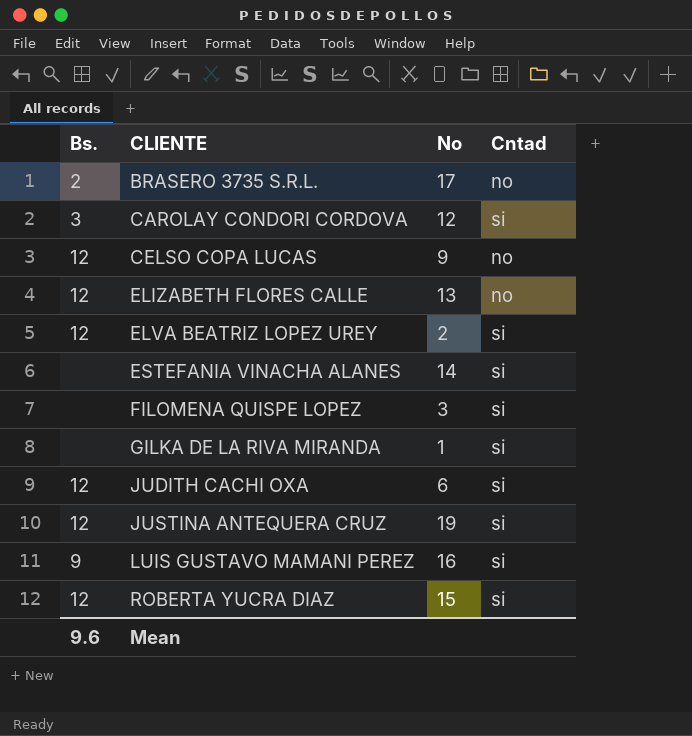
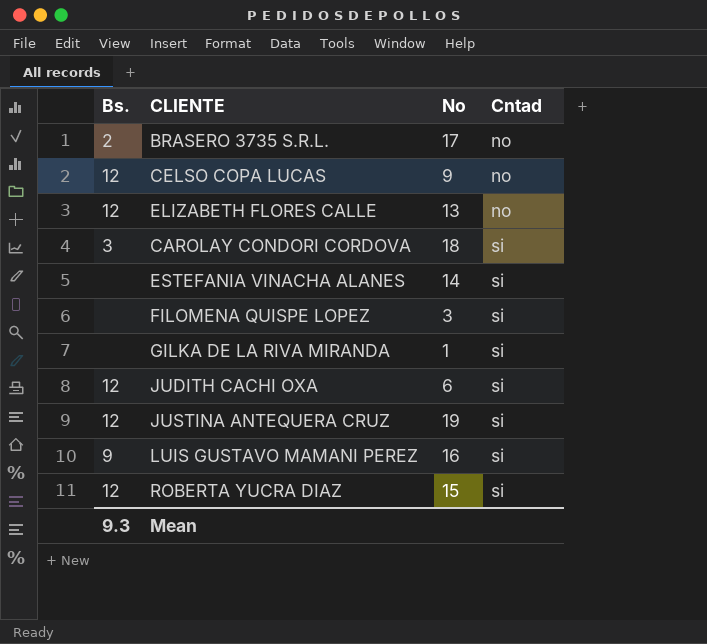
row order: CLIENTE ascending -> Cntad ascending
row ELVA BEATRIZ LOPEZ UREY: 12 | 2 | si -> none
CAROLAY CONDORI CORDOVA | No: 12 -> 18
Mean | Bs.: 9.6 -> 9.3

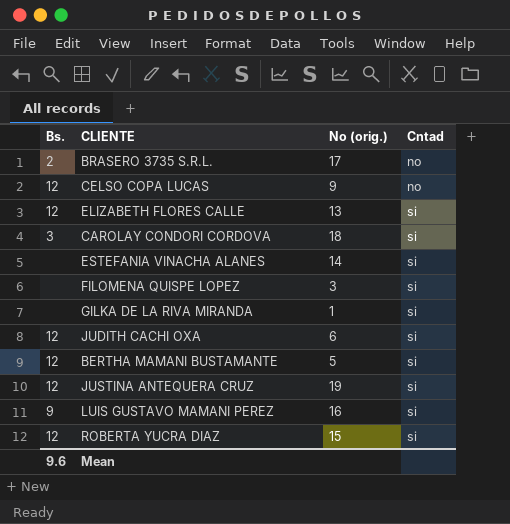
column name: No -> No (orig.)
ELIZABETH FLORES CALLE | Cntad: no -> si
row BERTHA MAMANI BUSTAMANTE: none -> 12 | 5 | si
Mean | Bs.: 9.3 -> 9.6

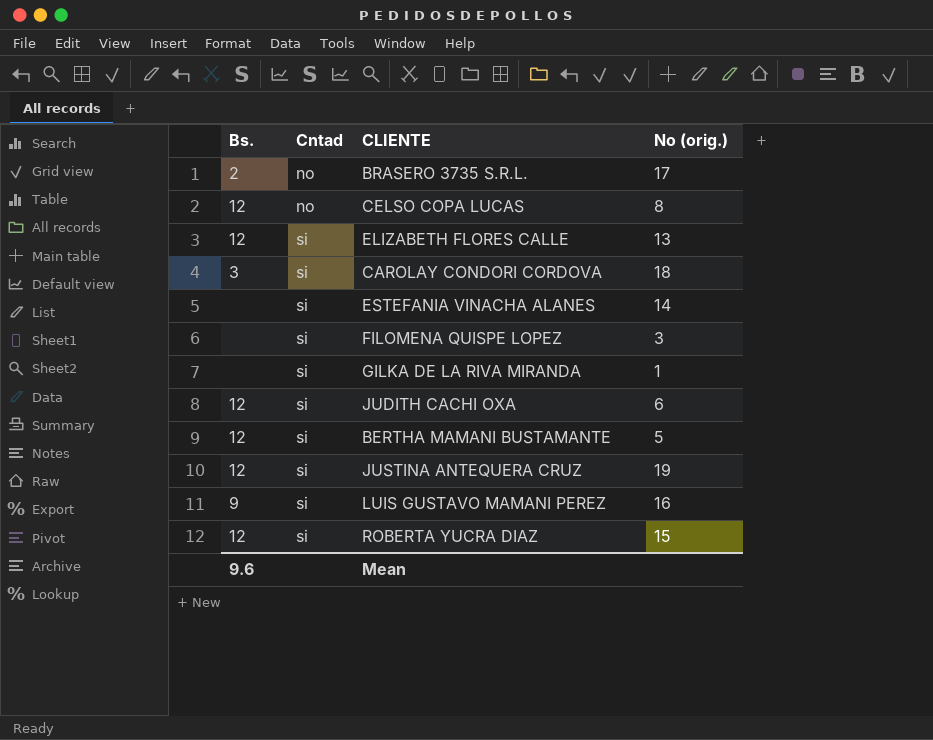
column Cntad | position: 4 -> 2
CELSO COPA LUCAS | No (orig.): 9 -> 8

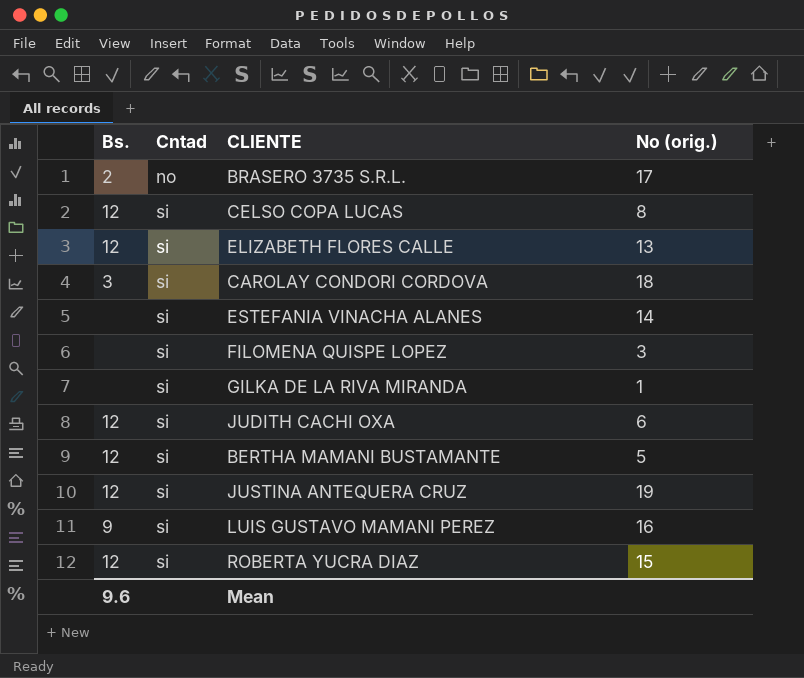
CELSO COPA LUCAS | Cntad: no -> si

